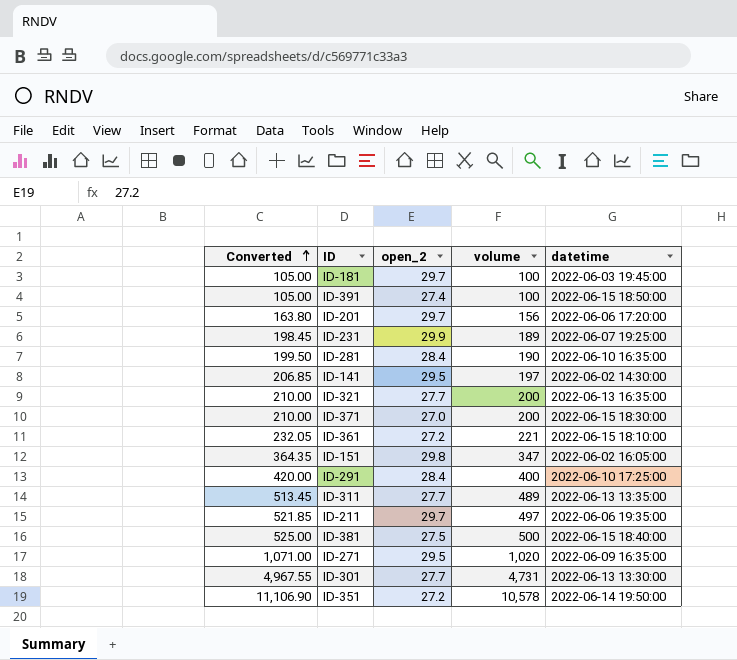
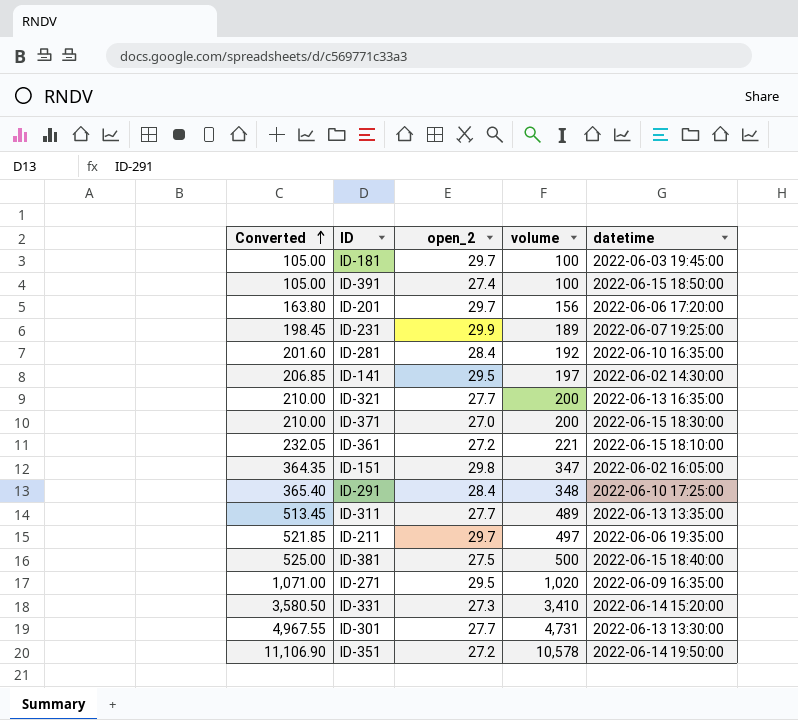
ID-281 | Converted: 199.50 -> 201.60
ID-281 | volume: 190 -> 192
ID-291 | Converted: 420.00 -> 365.40
ID-291 | volume: 400 -> 348
row ID-331: none -> 3,580.50 | 27.3 | 3,410 | 2022-06-14 15:20:00

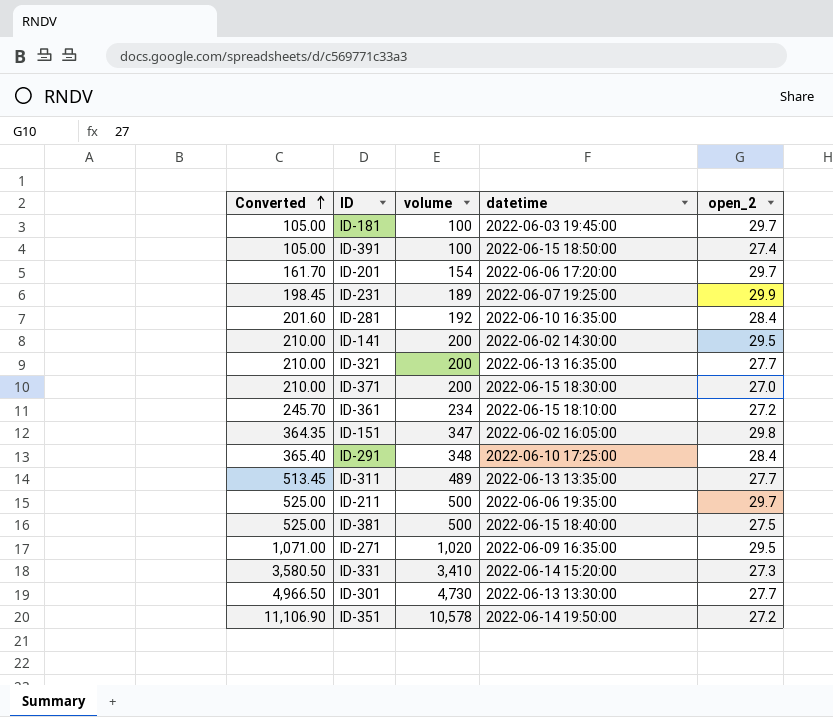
column open_2 | position: 3 -> 5
ID-201 | Converted: 163.80 -> 161.70
ID-201 | volume: 156 -> 154
ID-141 | Converted: 206.85 -> 210.00
ID-141 | volume: 197 -> 200
ID-361 | Converted: 232.05 -> 245.70
ID-361 | volume: 221 -> 234
ID-211 | Converted: 521.85 -> 525.00
ID-211 | volume: 497 -> 500
ID-301 | Converted: 4,967.55 -> 4,966.50
ID-301 | volume: 4,731 -> 4,730

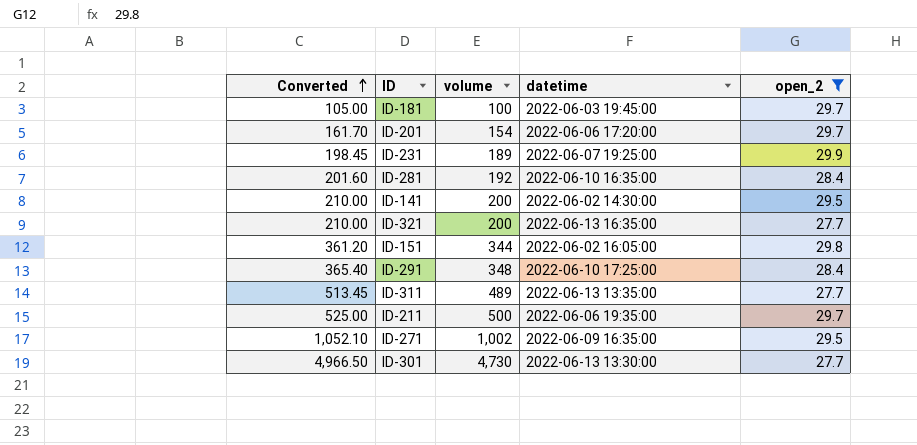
filter: none -> open_2 >= 27.7
ID-151 | Converted: 364.35 -> 361.20
ID-151 | volume: 347 -> 344
ID-271 | Converted: 1,071.00 -> 1,052.10
ID-271 | volume: 1,020 -> 1,002

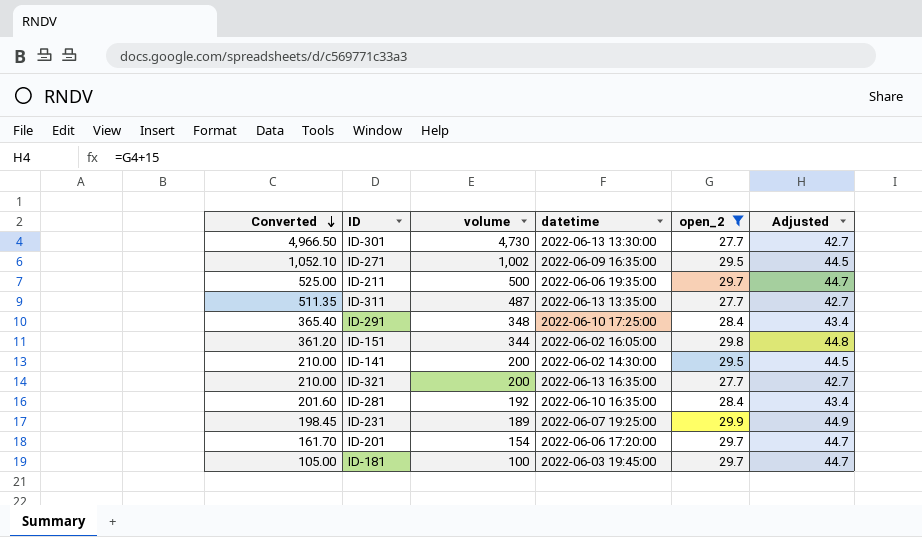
row order: Converted ascending -> Converted descending
column Adjusted | formula: none -> [open_2] + 15
ID-311 | Converted: 513.45 -> 511.35
ID-311 | volume: 489 -> 487

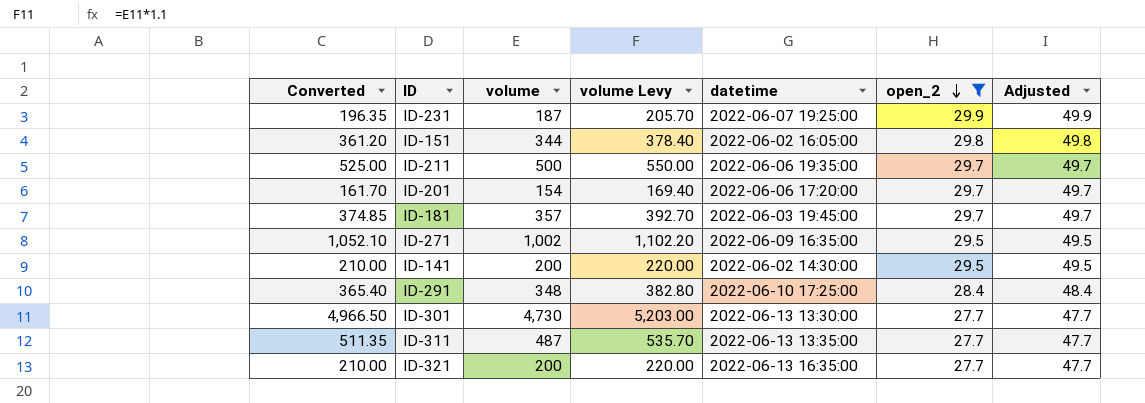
row order: Converted descending -> open_2 descending
column volume Levy | formula: none -> [volume] * 1.1
column Adjusted | formula: [open_2] + 15 -> [open_2] + 20
row ID-281: 201.60 | 192 | 2022-06-10 16:35:00 | 28.4 | 43.4 -> none
ID-231 | Converted: 198.45 -> 196.35
ID-231 | volume: 189 -> 187
ID-181 | Converted: 105.00 -> 374.85
ID-181 | volume: 100 -> 357

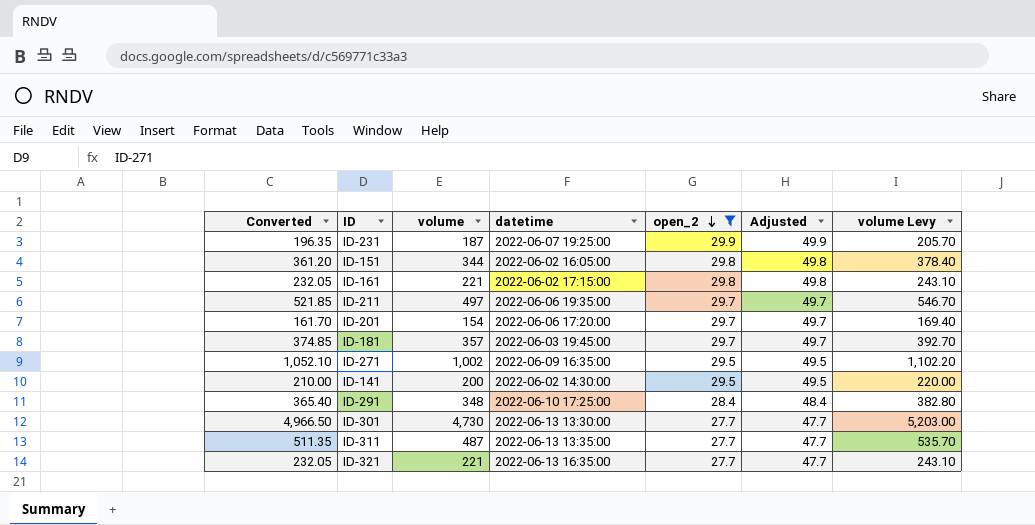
column volume Levy | position: 4 -> 7
row ID-161: none -> 232.05 | 221 | 2022-06-02 17:15:00 | 29.8 | 49.8 | 243.10
ID-211 | Converted: 525.00 -> 521.85
ID-211 | volume: 500 -> 497
ID-211 | volume Levy: 550.00 -> 546.70
ID-321 | Converted: 210.00 -> 232.05
ID-321 | volume: 200 -> 221
ID-321 | volume Levy: 220.00 -> 243.10

